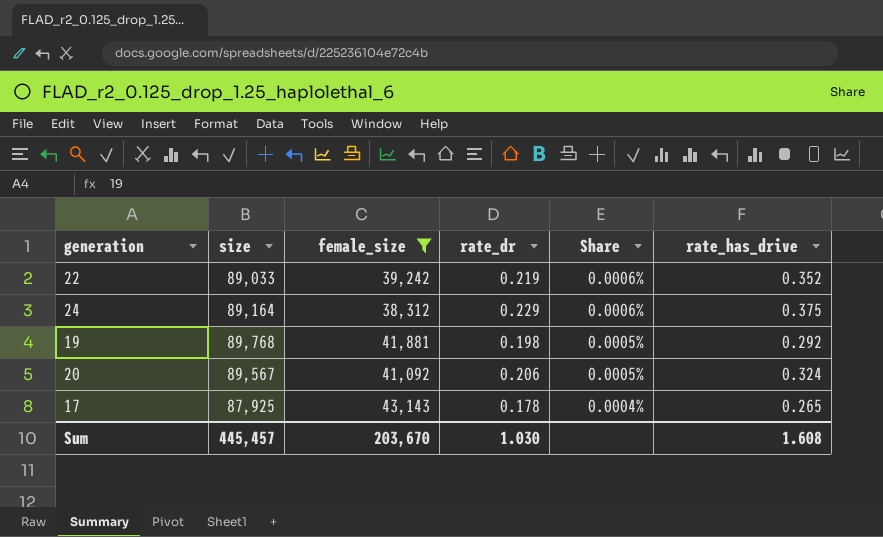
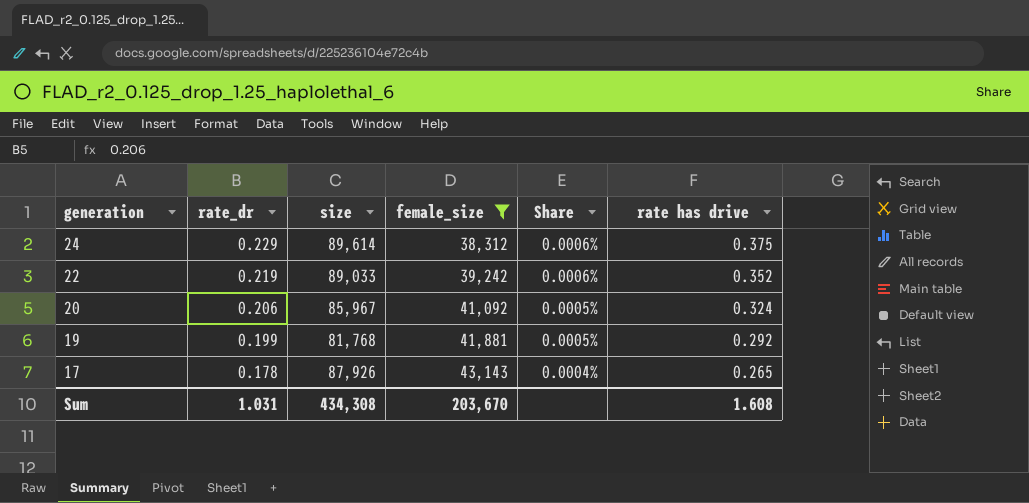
row order: Share descending -> generation descending
column rate_dr | position: 4 -> 2
column name: rate_has_drive -> rate has drive
24 | size: 89,164 -> 89,614
20 | size: 89,567 -> 85,967
19 | rate_dr: 0.198 -> 0.199
19 | size: 89,768 -> 81,768
17 | size: 87,925 -> 87,926
Sum | rate_dr: 1.030 -> 1.031
Sum | size: 445,457 -> 434,308

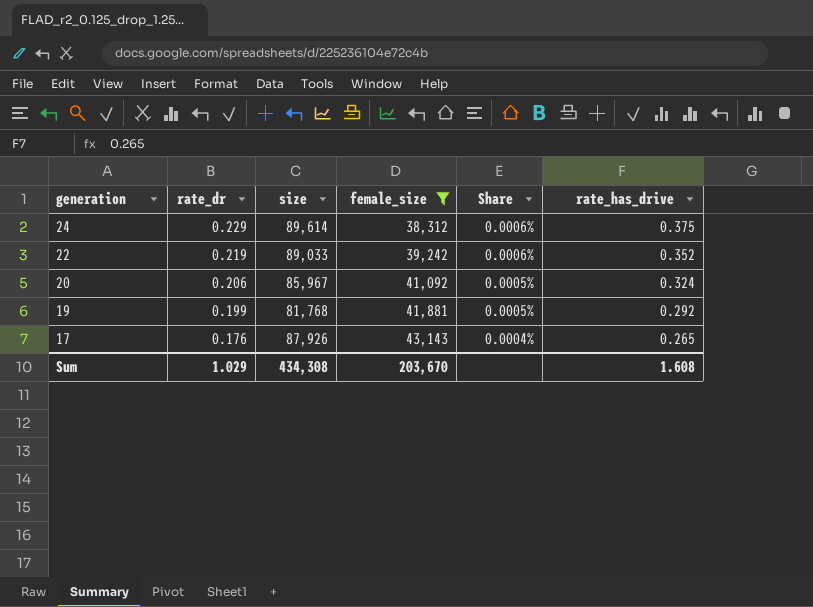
column name: rate has drive -> rate_has_drive
17 | rate_dr: 0.178 -> 0.176
Sum | rate_dr: 1.031 -> 1.029

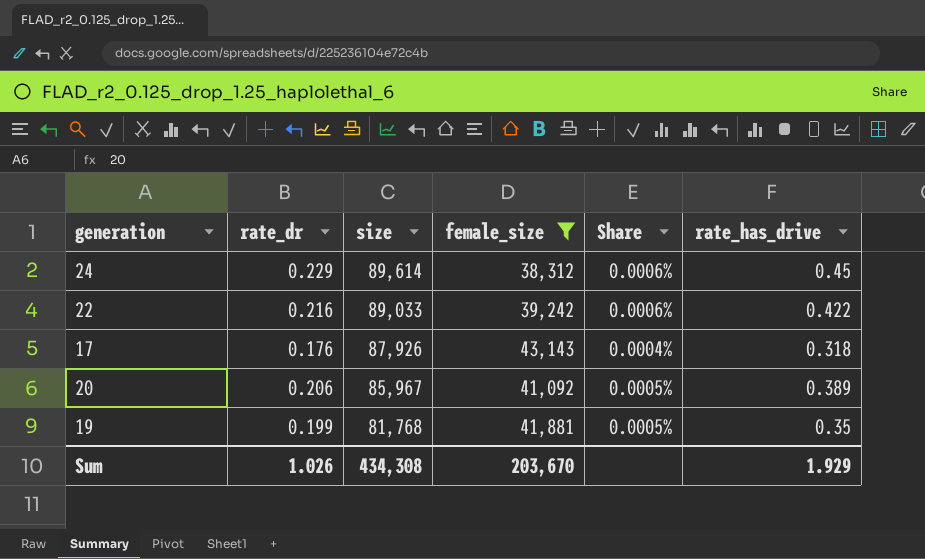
row order: generation descending -> size descending
24 | rate_has_drive: 0.375 -> 0.45
22 | rate_dr: 0.219 -> 0.216
22 | rate_has_drive: 0.352 -> 0.422
17 | rate_has_drive: 0.265 -> 0.318
20 | rate_has_drive: 0.324 -> 0.389
19 | rate_has_drive: 0.292 -> 0.35
Sum | rate_dr: 1.029 -> 1.026
Sum | rate_has_drive: 1.608 -> 1.929

